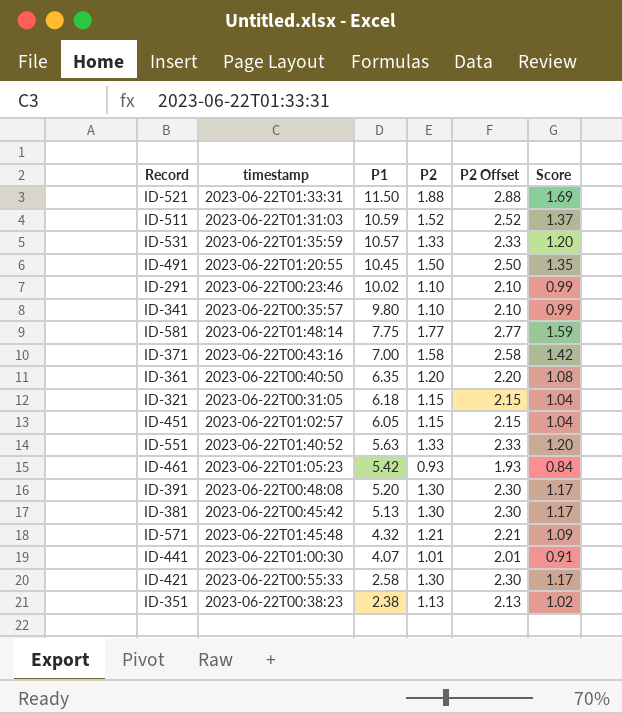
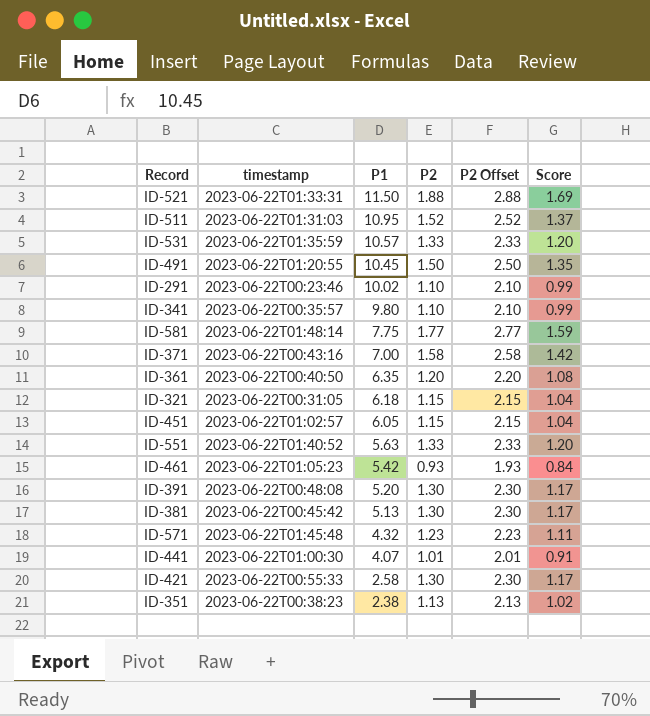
ID-511 | P1: 10.59 -> 10.95
ID-571 | P2: 1.21 -> 1.23
ID-571 | P2 Offset: 2.21 -> 2.23
ID-571 | Score: 1.09 -> 1.11

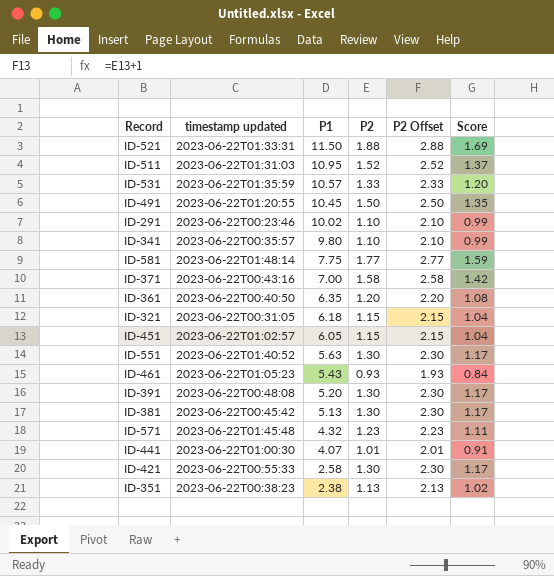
column name: timestamp -> timestamp updated
ID-551 | P2: 1.33 -> 1.30
ID-551 | P2 Offset: 2.33 -> 2.30
ID-551 | Score: 1.20 -> 1.17
ID-461 | P1: 5.42 -> 5.43

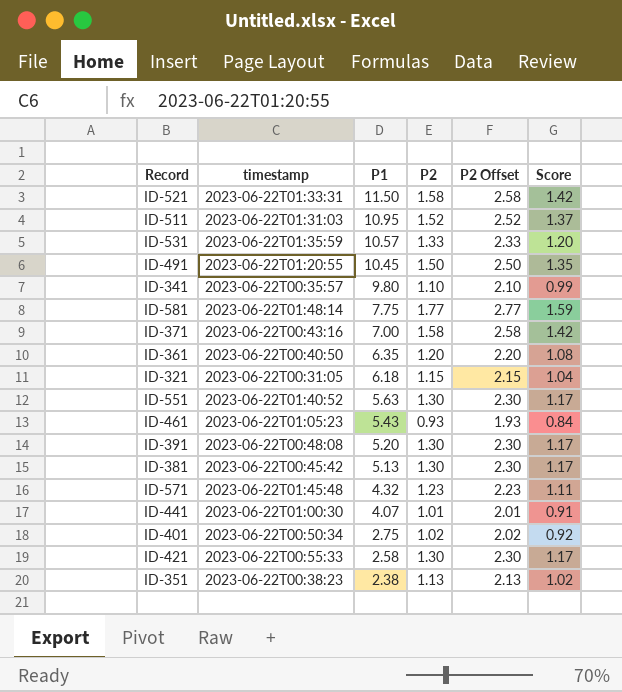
column name: timestamp updated -> timestamp
row ID-291: 2023-06-22T00:23:46 | 10.02 | 1.10 | 2.10 | 0.99 -> none
row ID-451: 2023-06-22T01:02:57 | 6.05 | 1.15 | 2.15 | 1.04 -> none
ID-521 | P2: 1.88 -> 1.58
ID-521 | P2 Offset: 2.88 -> 2.58
ID-521 | Score: 1.69 -> 1.42
row ID-401: none -> 2023-06-22T00:50:34 | 2.75 | 1.02 | 2.02 | 0.92

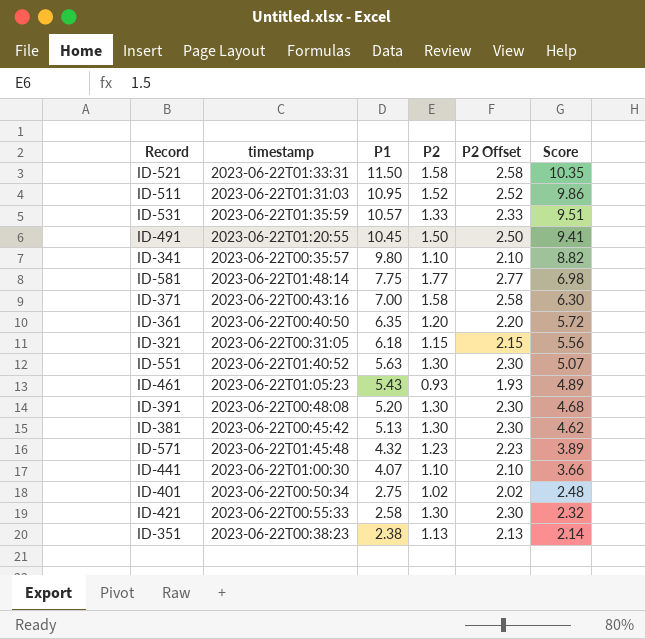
column Score | formula: [P2] * 0.9 -> [P1] * 0.9
ID-441 | P2: 1.01 -> 1.10
ID-441 | P2 Offset: 2.01 -> 2.10

